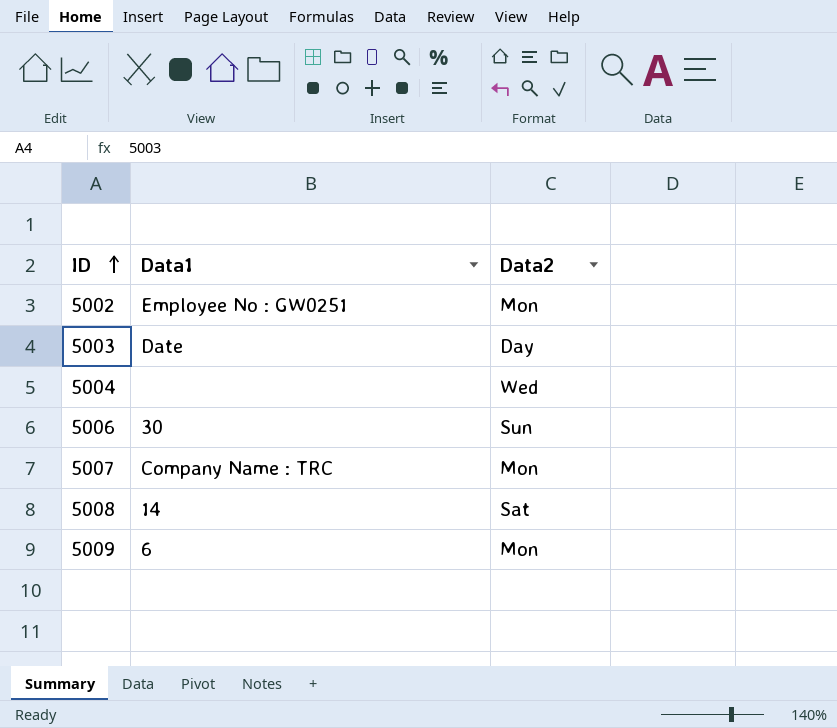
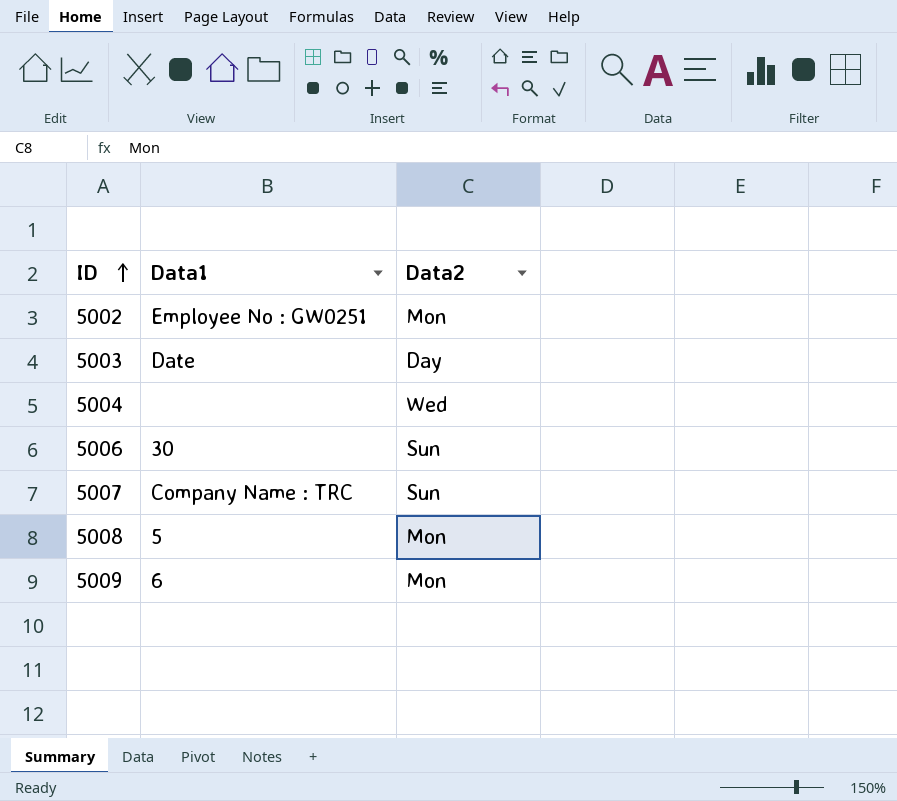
5007 | Data2: Mon -> Sun
5008 | Data1: 14 -> 5
5008 | Data2: Sat -> Mon

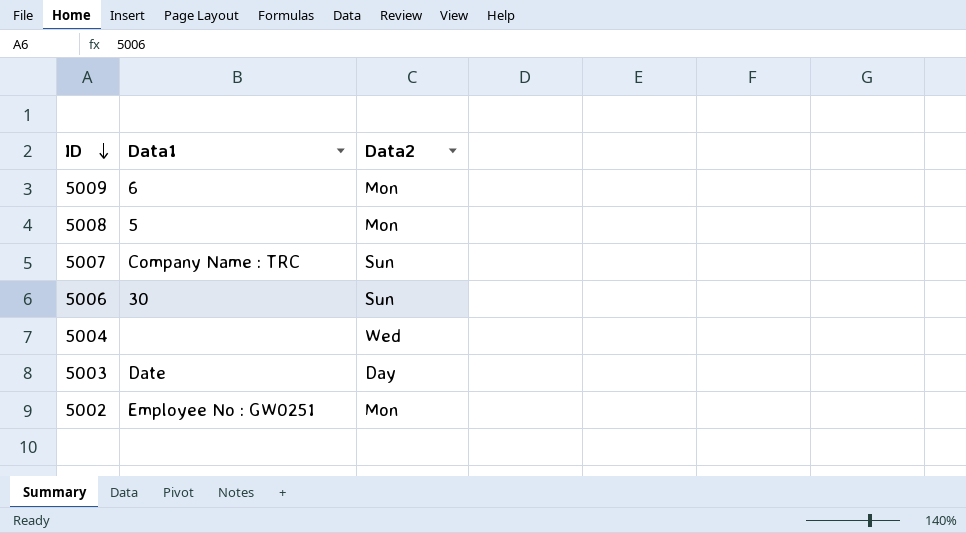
row order: ID ascending -> ID descending

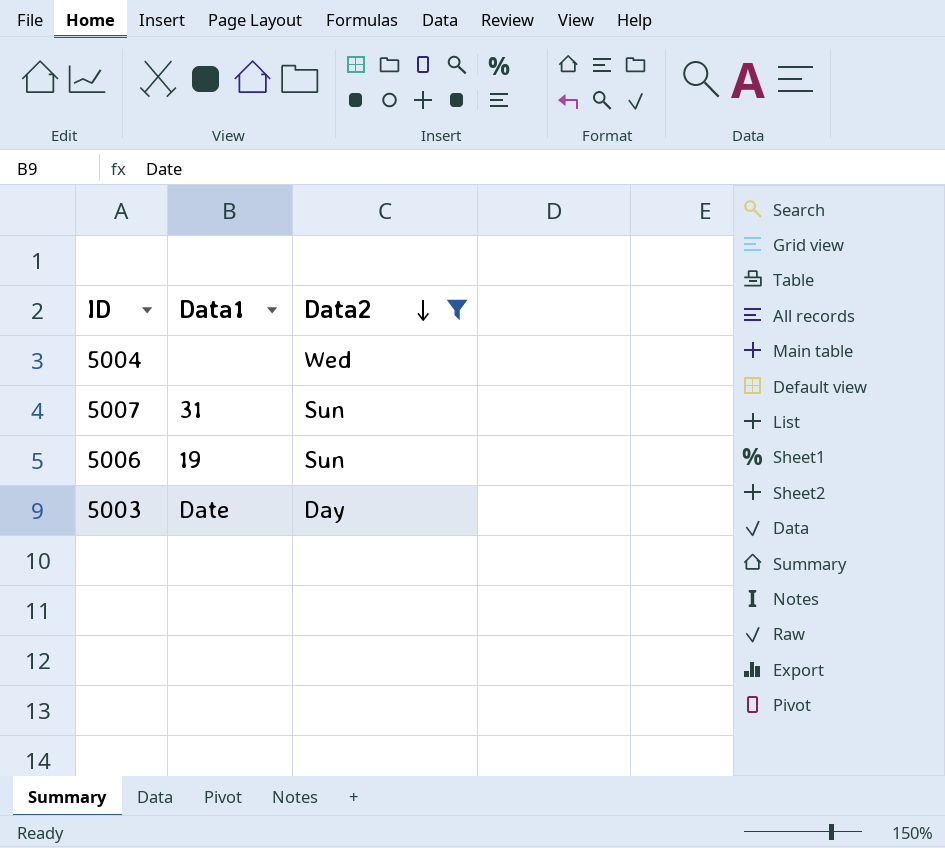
filter: none -> Data2 != Mon
row order: ID descending -> Data2 descending
5007 | Data1: Company Name : TRC -> 31
5006 | Data1: 30 -> 19

